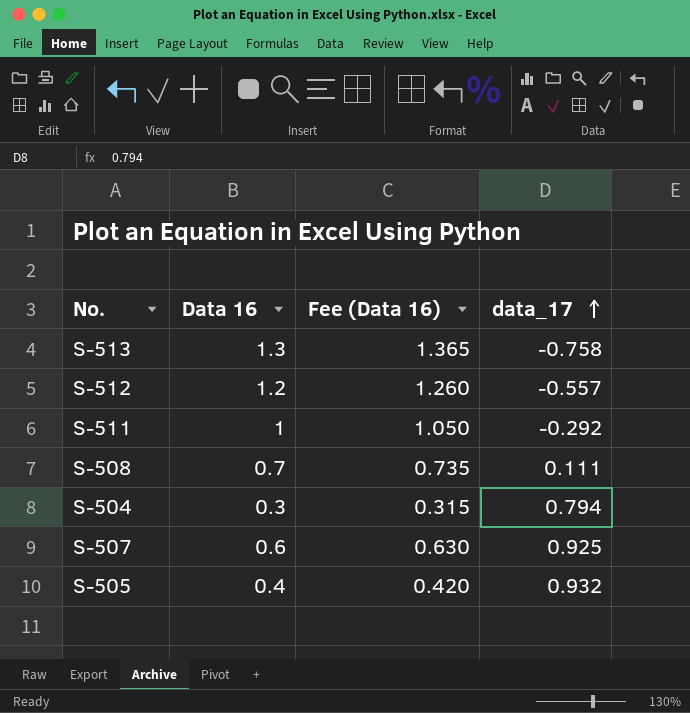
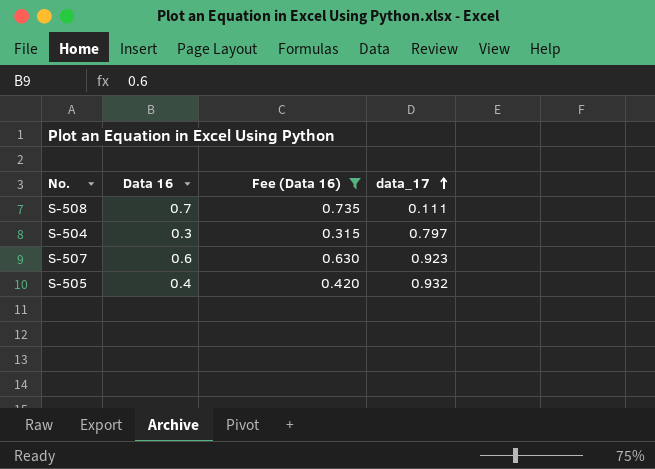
filter: none -> Fee (Data 16) <= 0.735
S-504 | data_17: 0.794 -> 0.797
S-507 | data_17: 0.925 -> 0.923

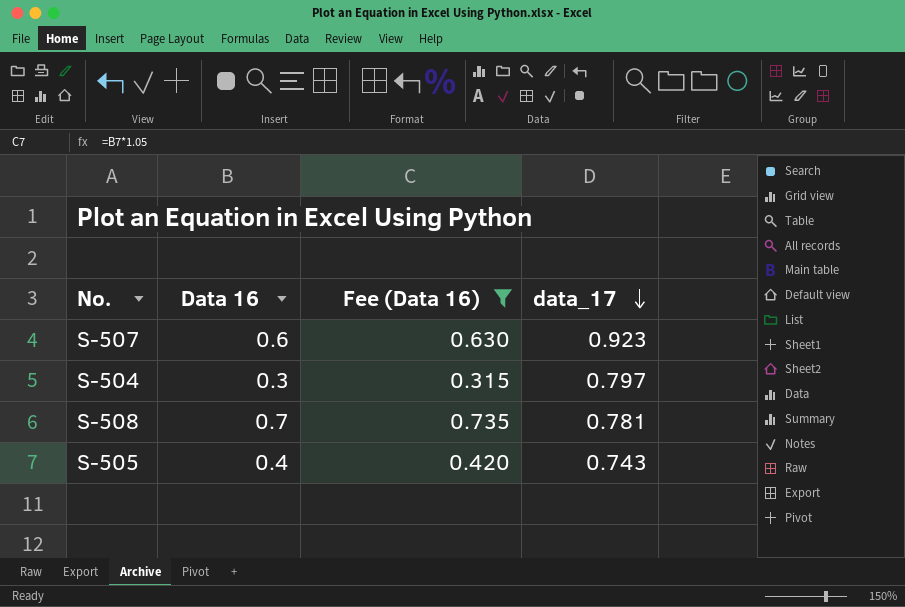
row order: data_17 ascending -> data_17 descending
S-508 | data_17: 0.111 -> 0.781
S-505 | data_17: 0.932 -> 0.743

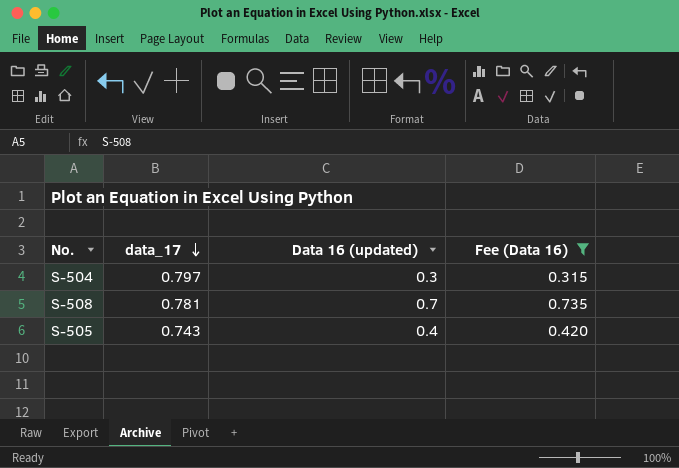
column data_17 | position: 4 -> 2
column name: Data 16 -> Data 16 (updated)
row S-507: 0.6 | 0.630 | 0.923 -> none

